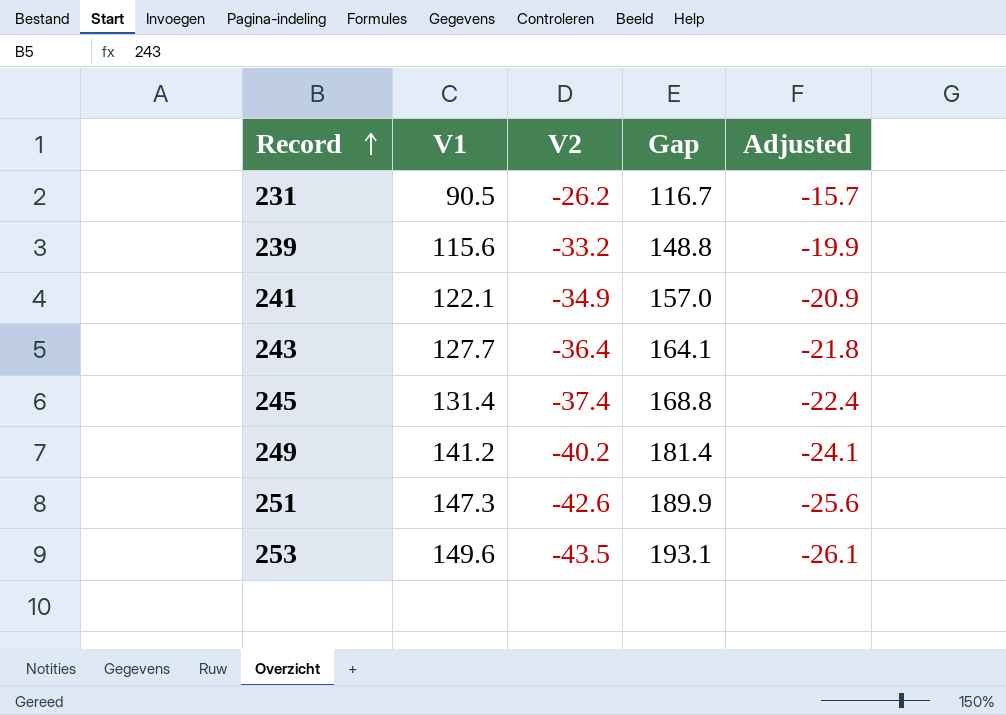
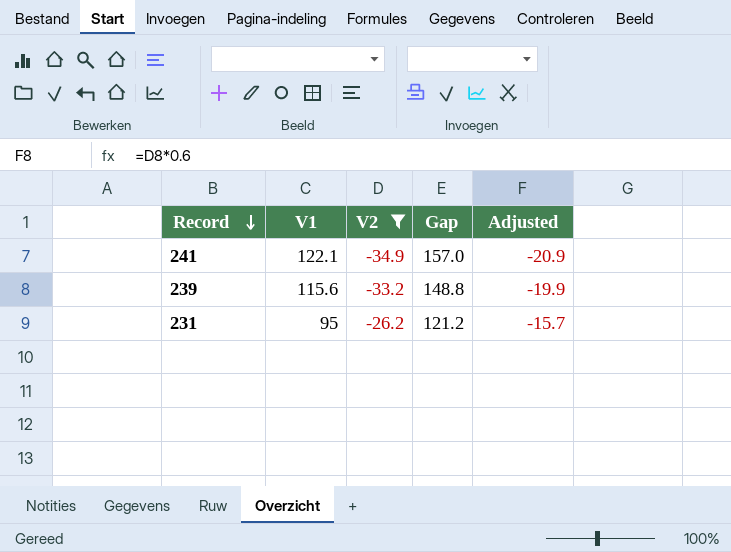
filter: none -> V2 >= -34.9
row order: Record ascending -> Record descending
231 | V1: 90.5 -> 95
231 | Gap: 116.7 -> 121.2

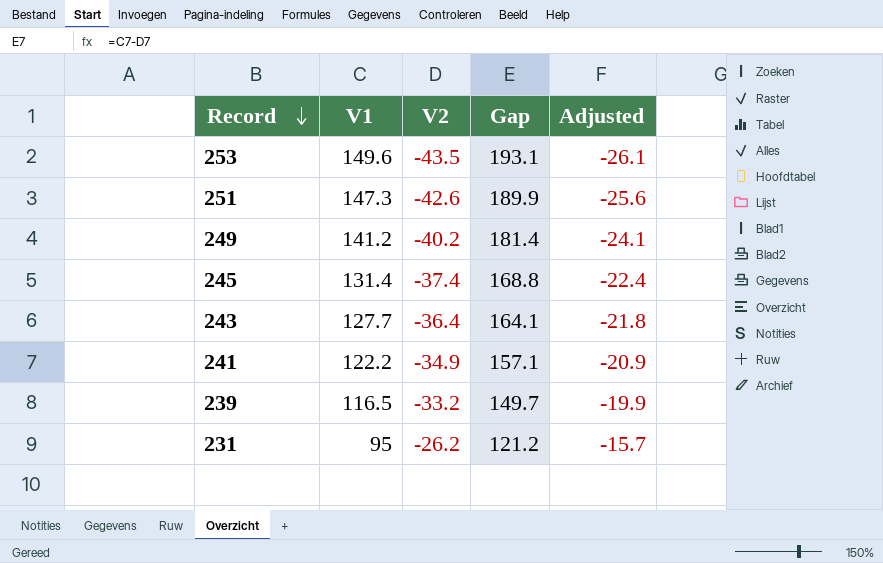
filter: V2 >= -34.9 -> none
241 | V1: 122.1 -> 122.2
241 | Gap: 157.0 -> 157.1
239 | V1: 115.6 -> 116.5
239 | Gap: 148.8 -> 149.7

